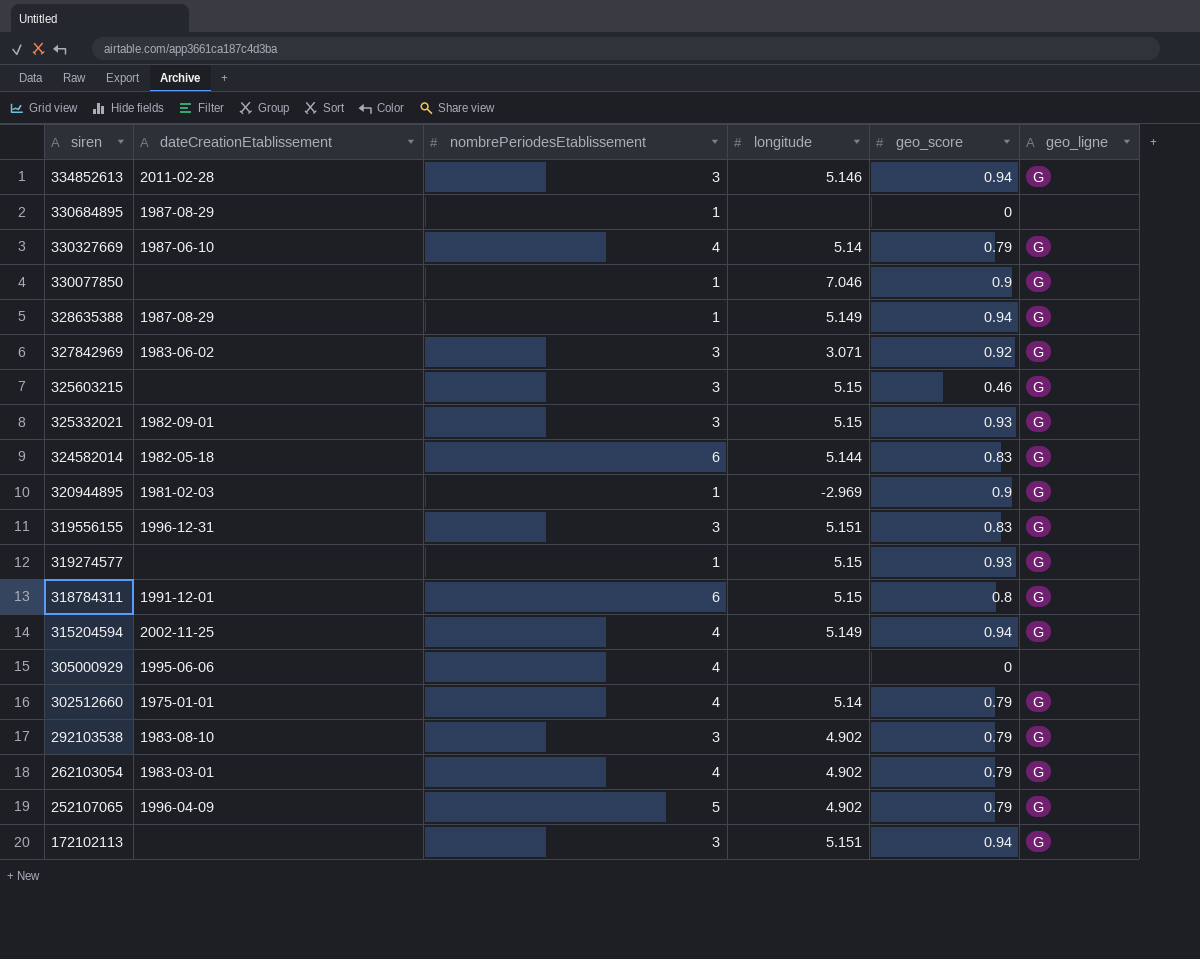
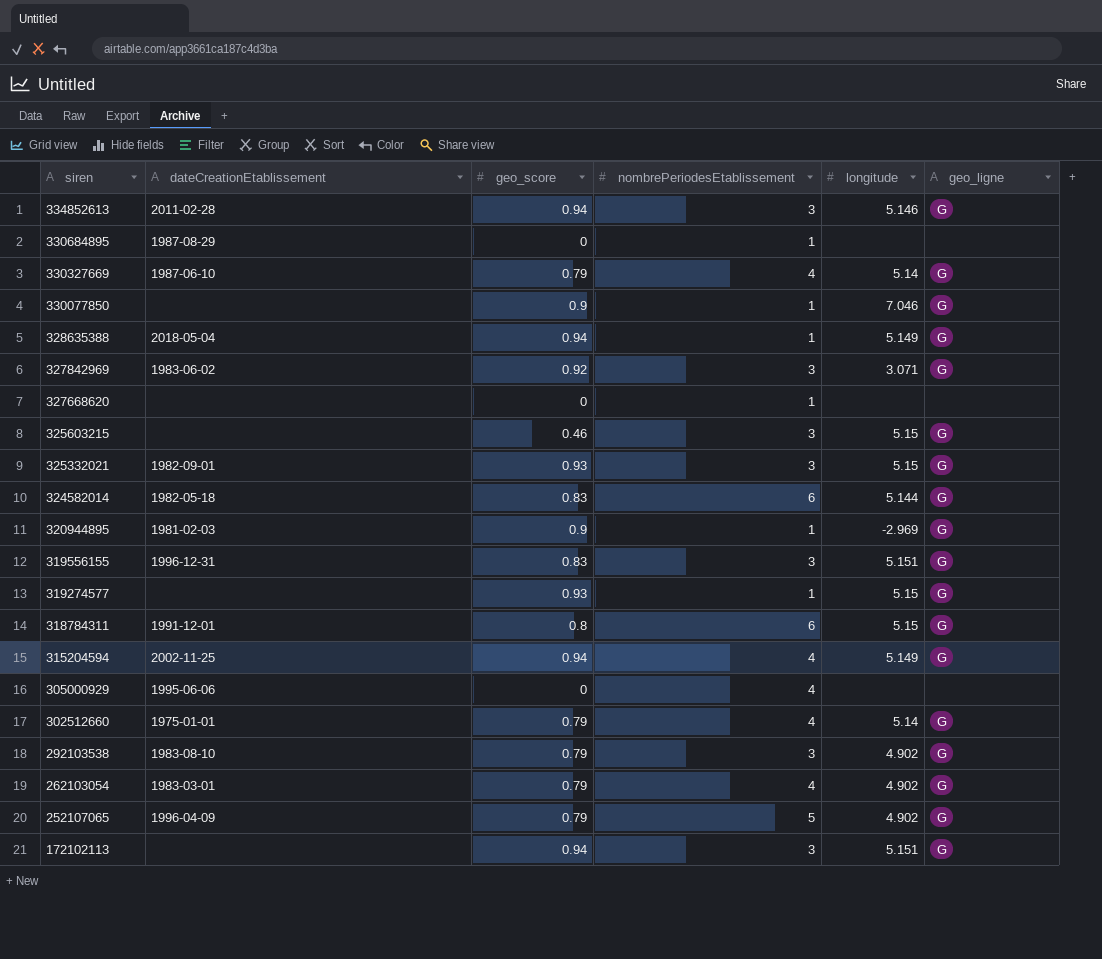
column geo_score | position: 5 -> 3
328635388 | dateCreationEtablissement: 1987-08-29 -> 2018-05-04
row 327668620: none -> none | 0 | 1 | none | none

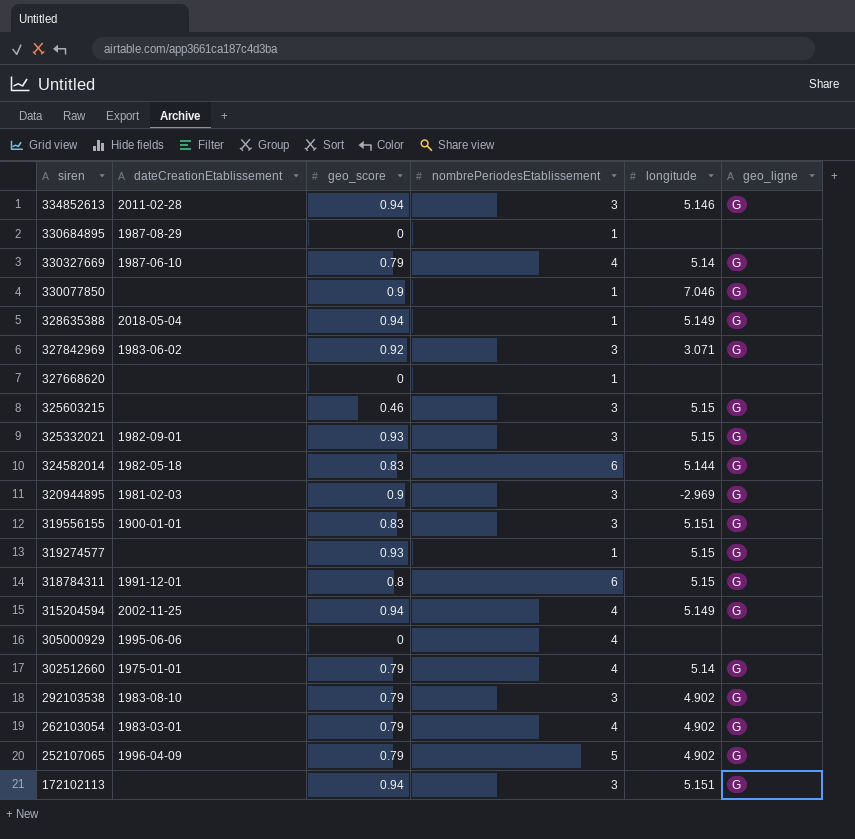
320944895 | nombrePeriodesEtablissement: 1 -> 3
319556155 | dateCreationEtablissement: 1996-12-31 -> 1900-01-01

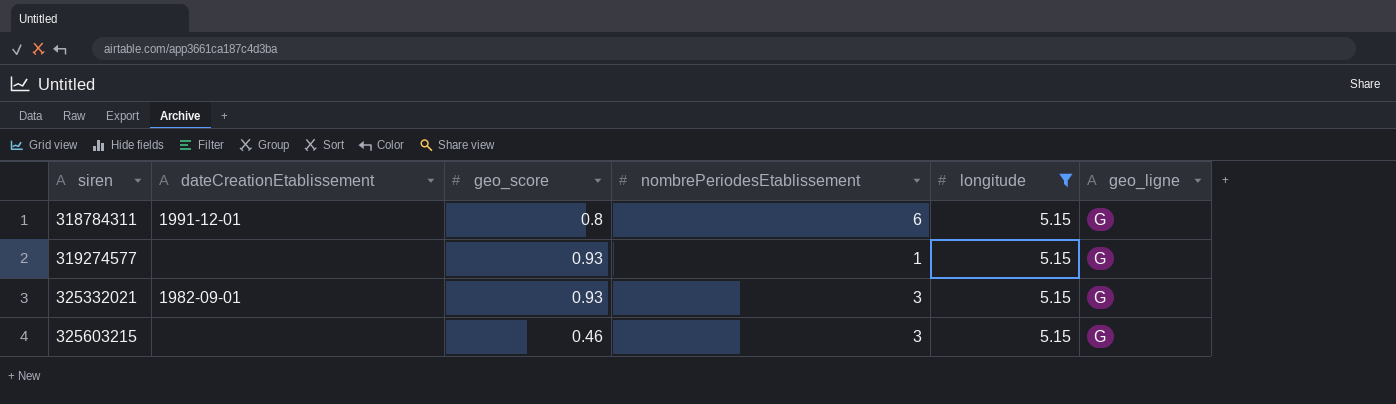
filter: none -> longitude = 5.15
row order: siren descending -> siren ascending

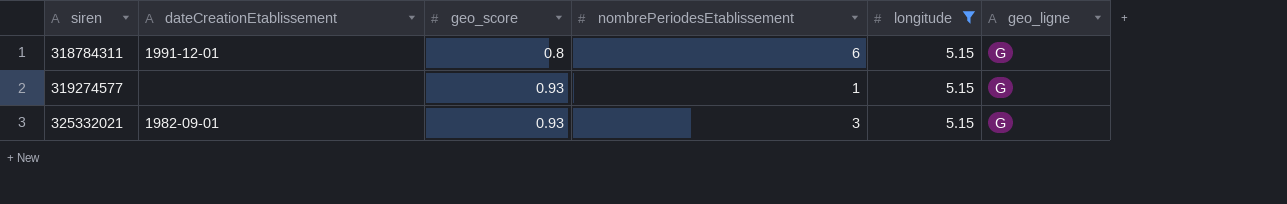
row 325603215: none | 0.46 | 3 | 5.15 | G -> none

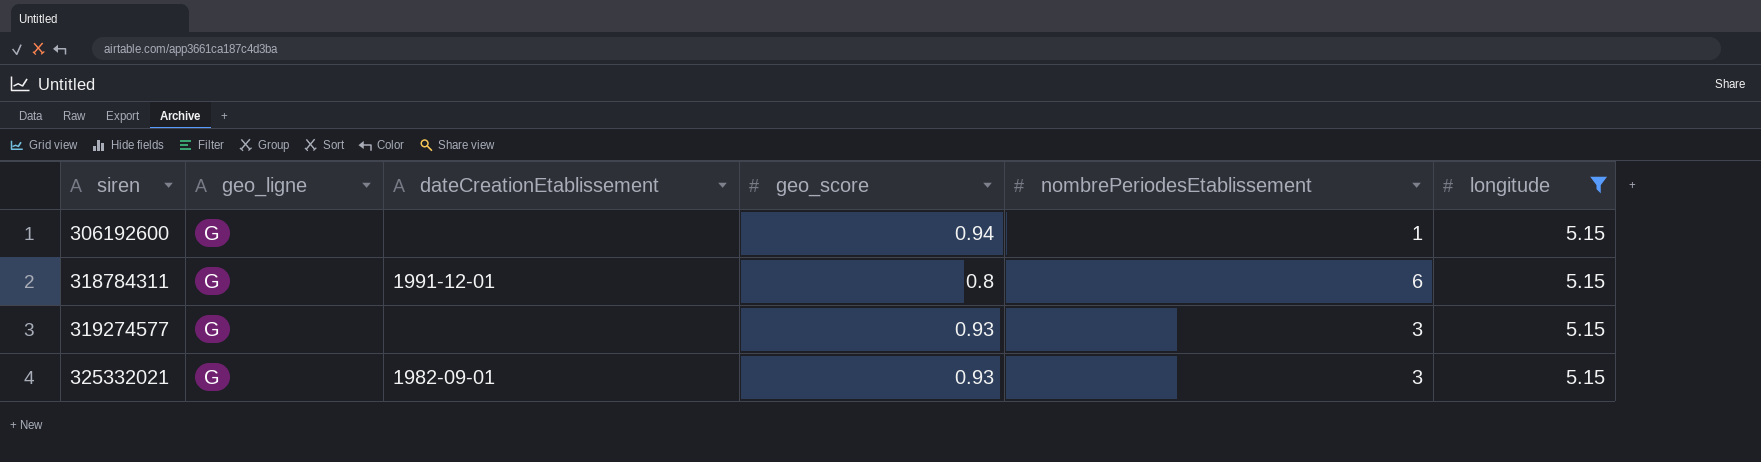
column geo_ligne | position: 6 -> 2
row 306192600: none -> G | none | 0.94 | 1 | 5.15
319274577 | nombrePeriodesEtablissement: 1 -> 3

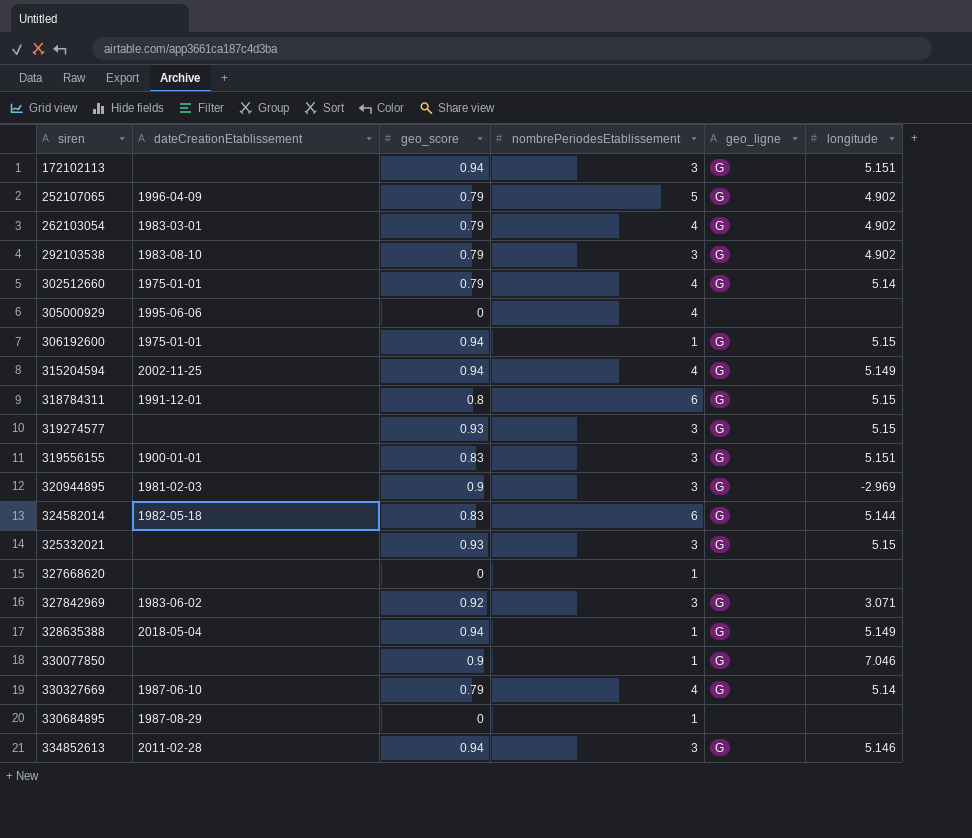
filter: longitude = 5.15 -> none
column geo_ligne | position: 2 -> 5
306192600 | dateCreationEtablissement: none -> 1975-01-01
325332021 | dateCreationEtablissement: 1982-09-01 -> none

